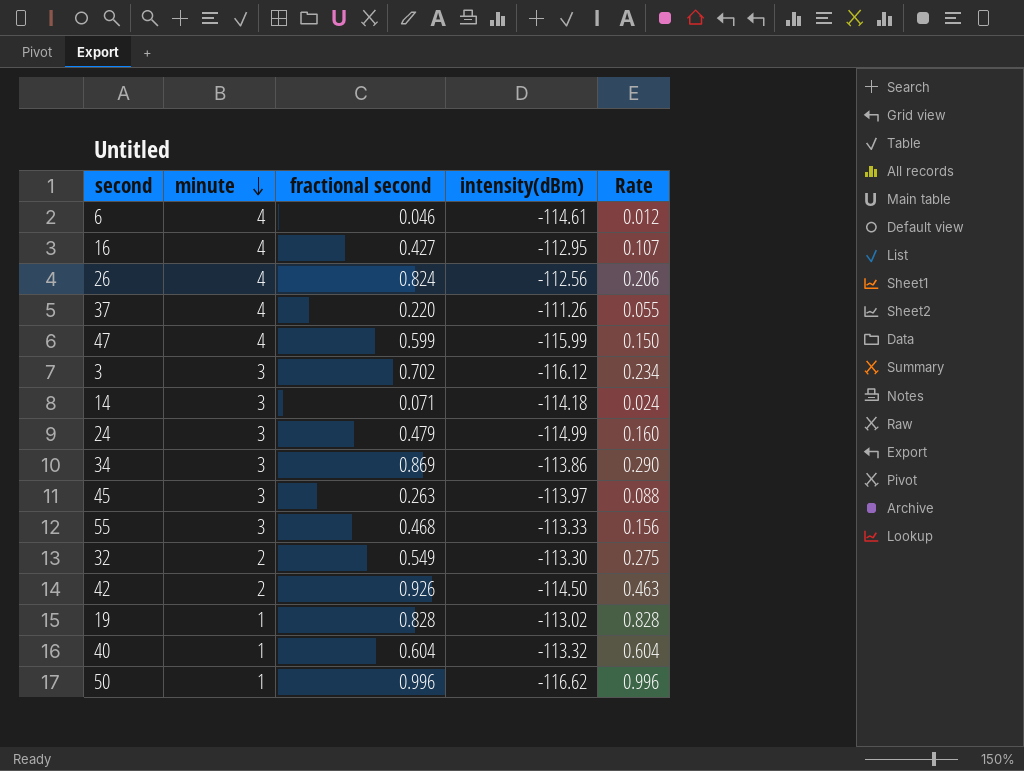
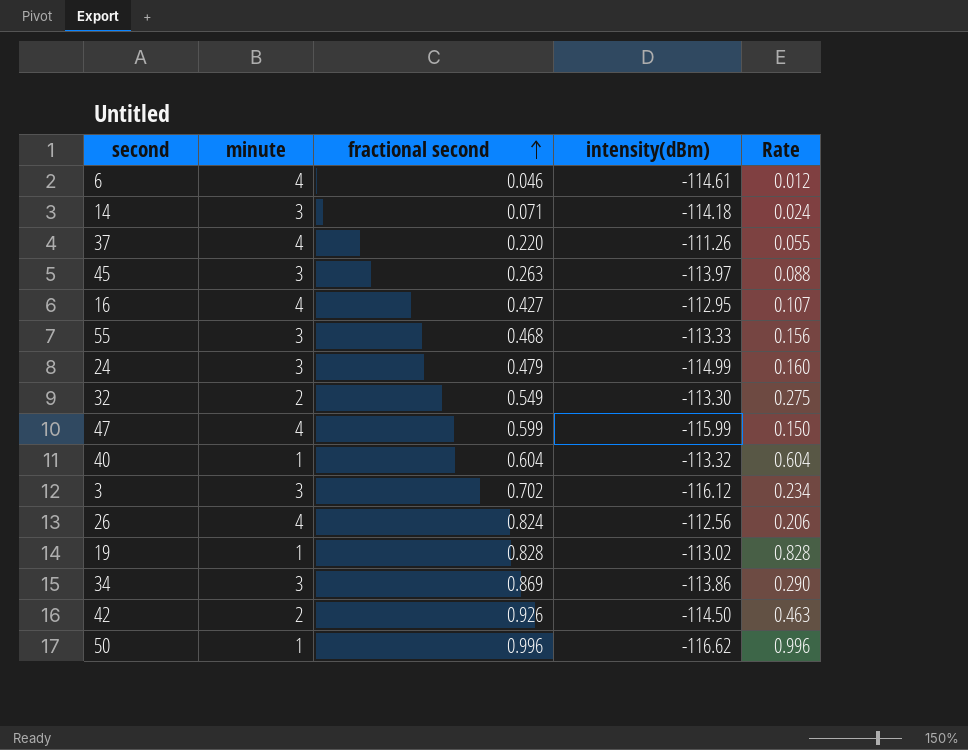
row order: minute descending -> fractional second ascending

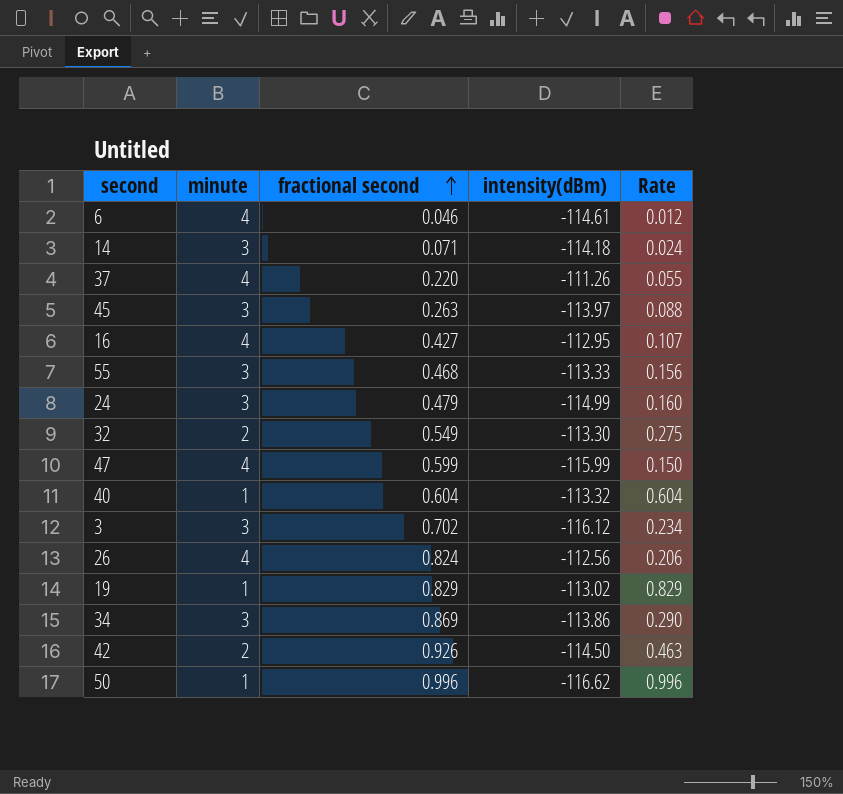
19 | fractional second: 0.828 -> 0.829
19 | Rate: 0.828 -> 0.829

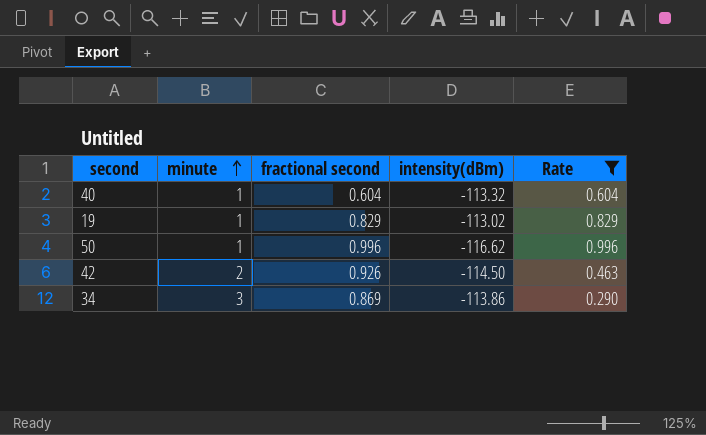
filter: none -> Rate >= 0.290
row order: fractional second ascending -> minute ascending

